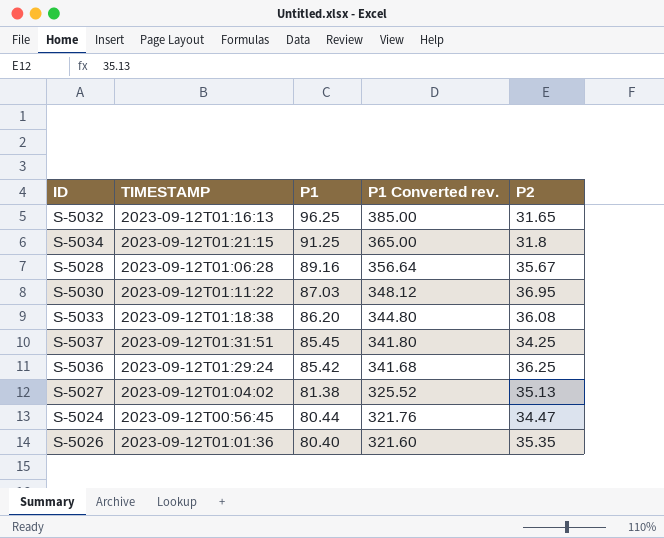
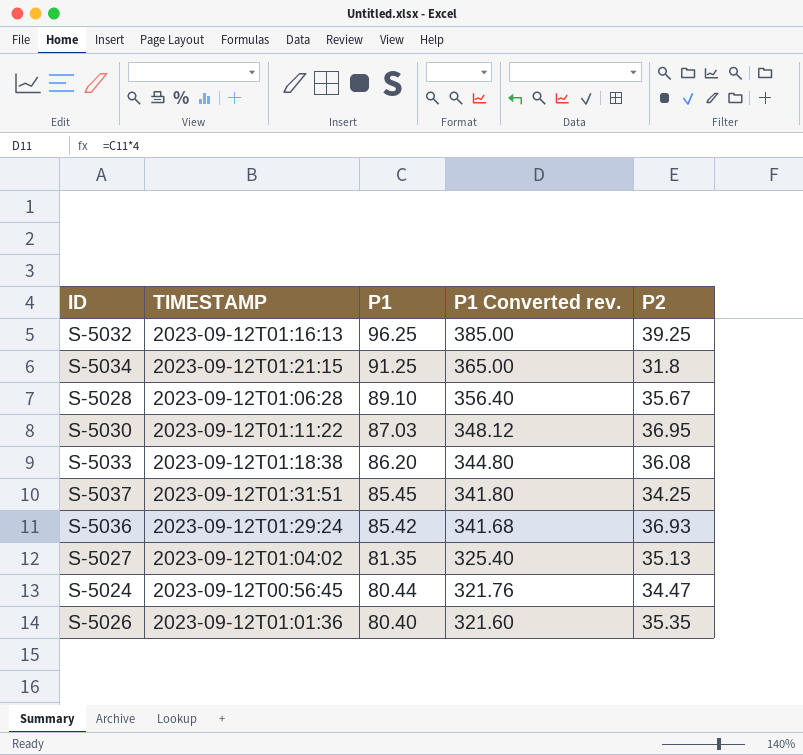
S-5032 | P2: 31.65 -> 39.25
S-5028 | P1: 89.16 -> 89.10
S-5028 | P1 Converted rev.: 356.64 -> 356.40
S-5036 | P2: 36.25 -> 36.93
S-5027 | P1: 81.38 -> 81.35
S-5027 | P1 Converted rev.: 325.52 -> 325.40

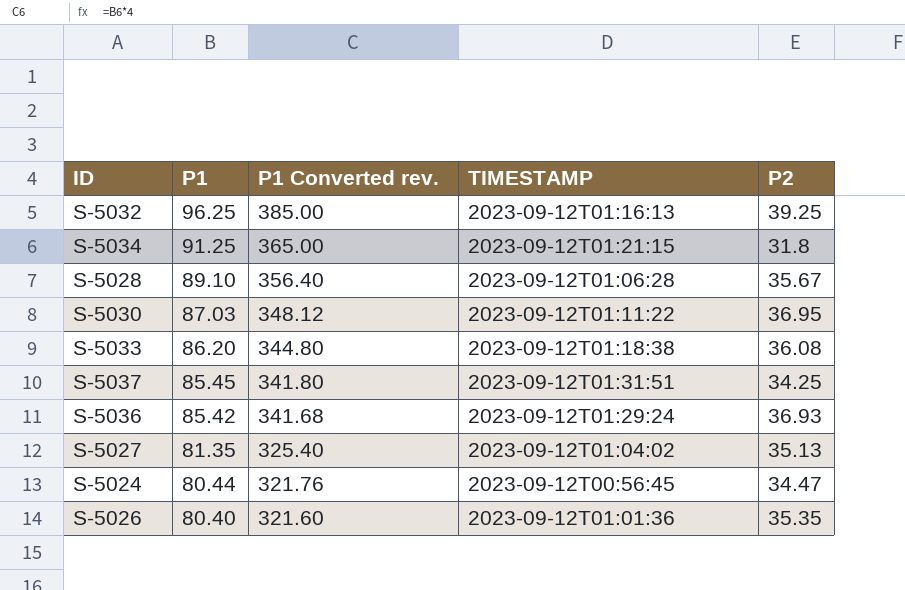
column TIMESTAMP | position: 2 -> 4

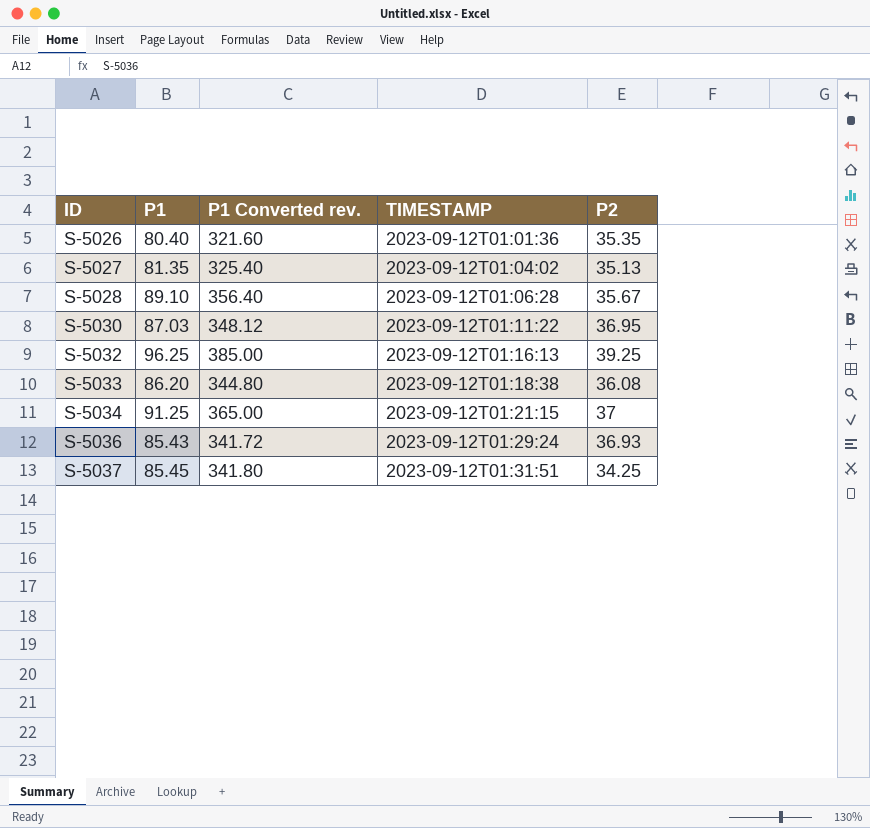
row order: P1 descending -> ID ascending
row S-5024: 80.44 | 321.76 | 2023-09-12T00:56:45 | 34.47 -> none
S-5034 | P2: 31.8 -> 37
S-5036 | P1: 85.42 -> 85.43
S-5036 | P1 Converted rev.: 341.68 -> 341.72

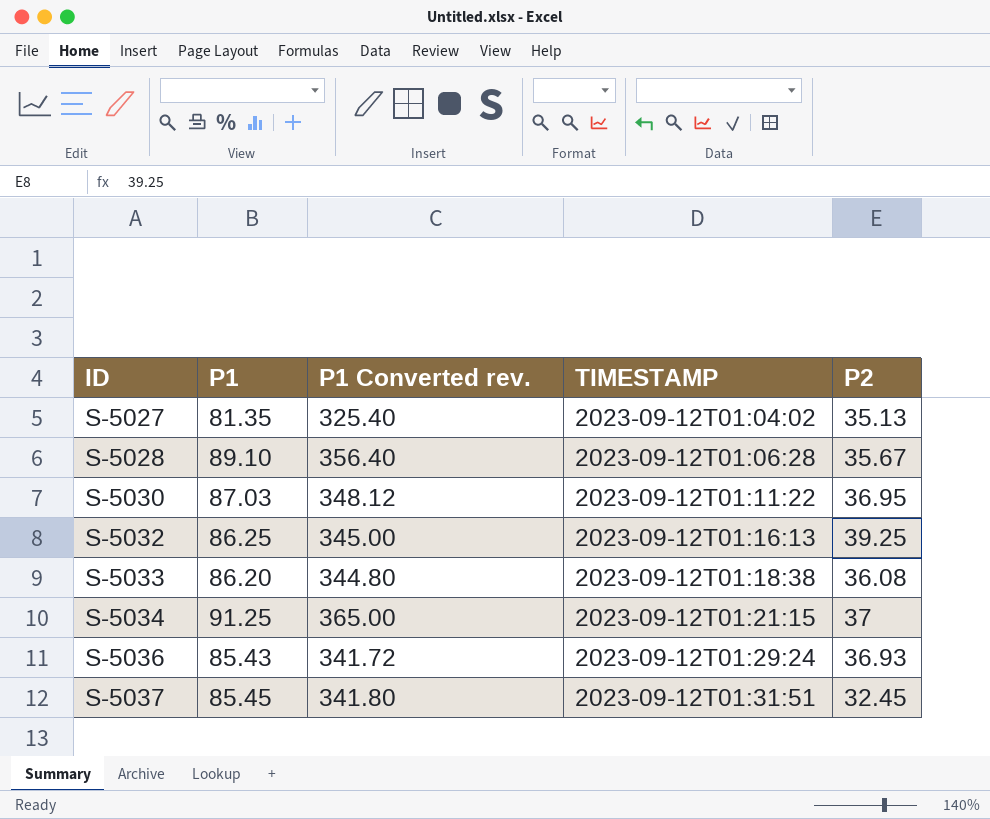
row S-5026: 80.40 | 321.60 | 2023-09-12T01:01:36 | 35.35 -> none
S-5032 | P1: 96.25 -> 86.25
S-5032 | P1 Converted rev.: 385.00 -> 345.00
S-5037 | P2: 34.25 -> 32.45

